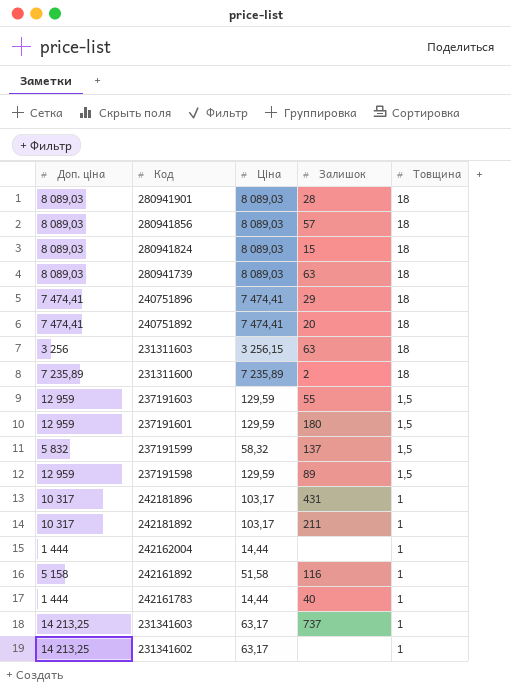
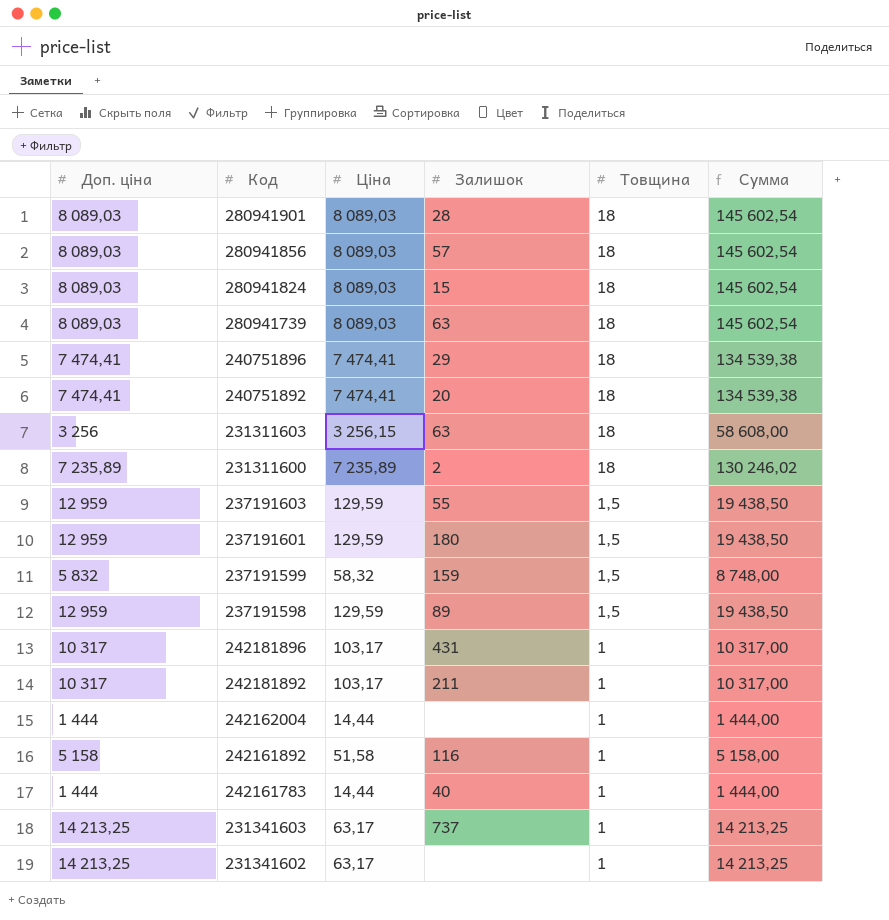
column Сумма | formula: none -> [Доп. ціна] * [Товщина]
237191599 | Залишок: 137 -> 159

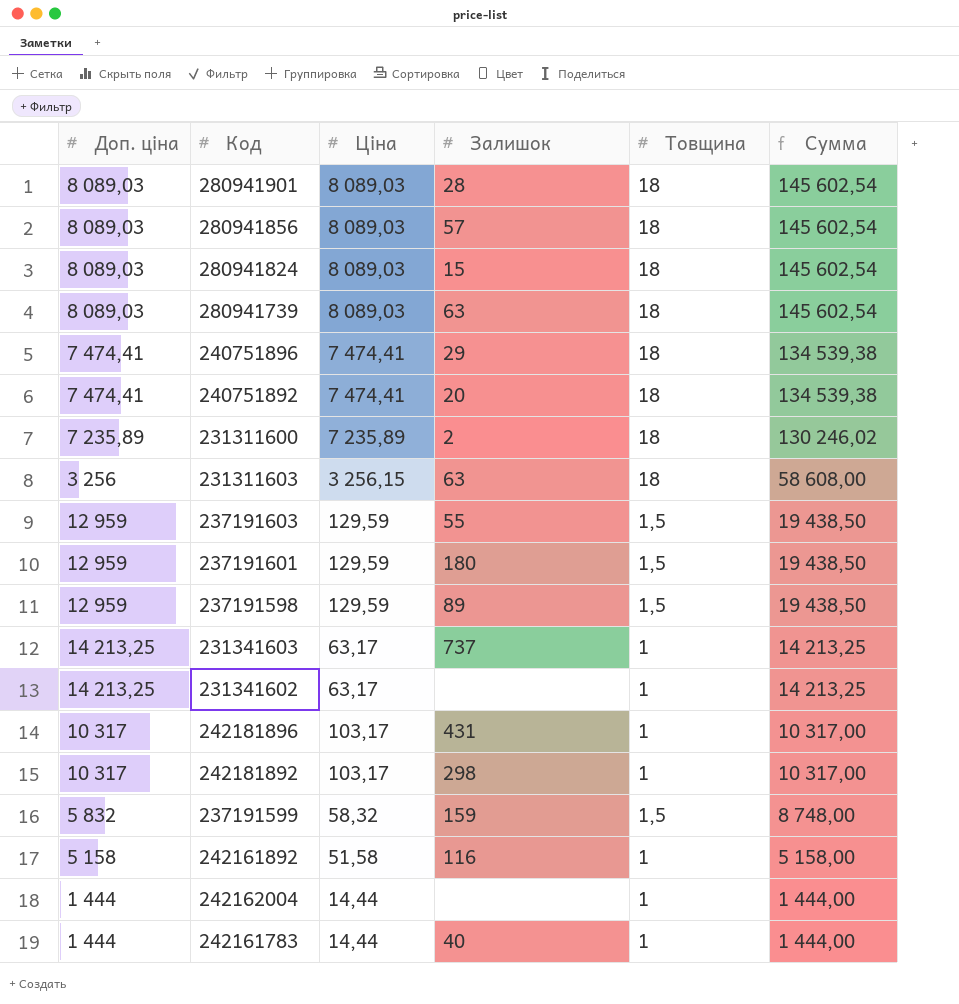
row order: Товщина descending -> Сумма descending
242181892 | Залишок: 211 -> 298

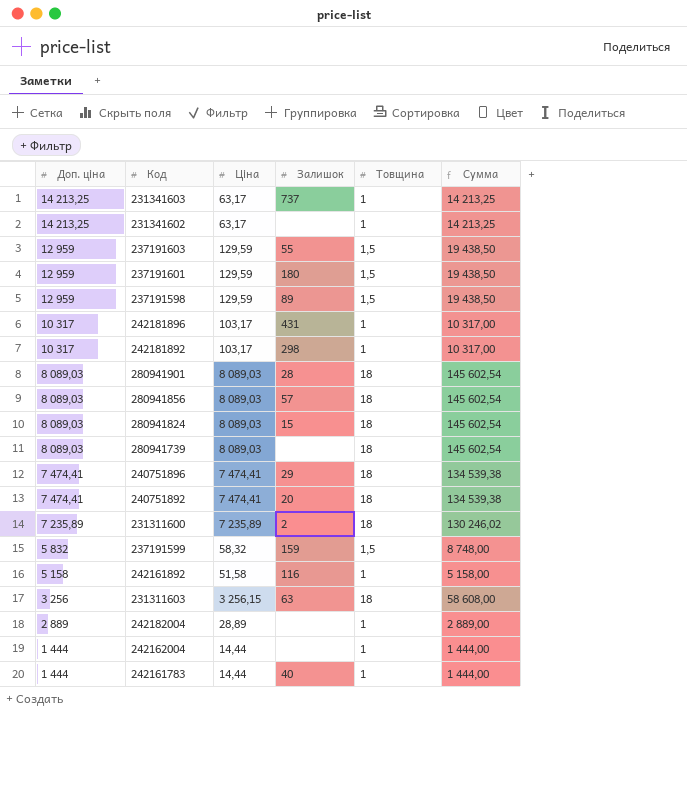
row order: Сумма descending -> Доп. ціна descending
280941739 | Залишок: 63 -> none
row 242182004: none -> 2 889 | 28,89 | none | 1 | 2 889,00

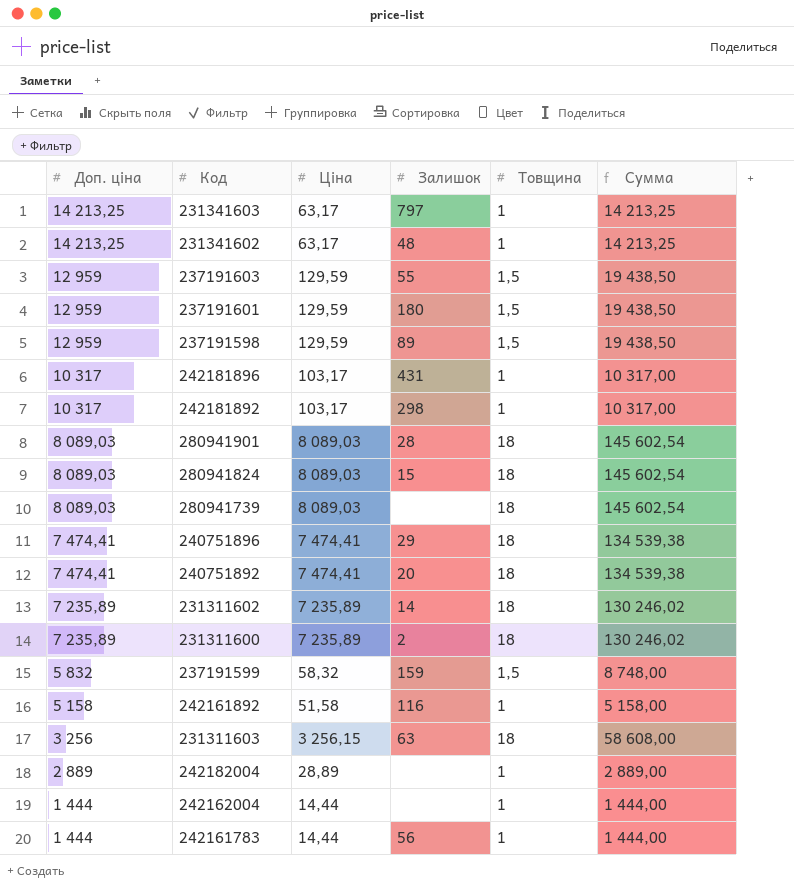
row 280941856: 8 089,03 | 8 089,03 | 57 | 18 | 145 602,54 -> none
231341603 | Залишок: 737 -> 797
231341602 | Залишок: none -> 48
row 231311602: none -> 7 235,89 | 7 235,89 | 14 | 18 | 130 246,02
242161783 | Залишок: 40 -> 56

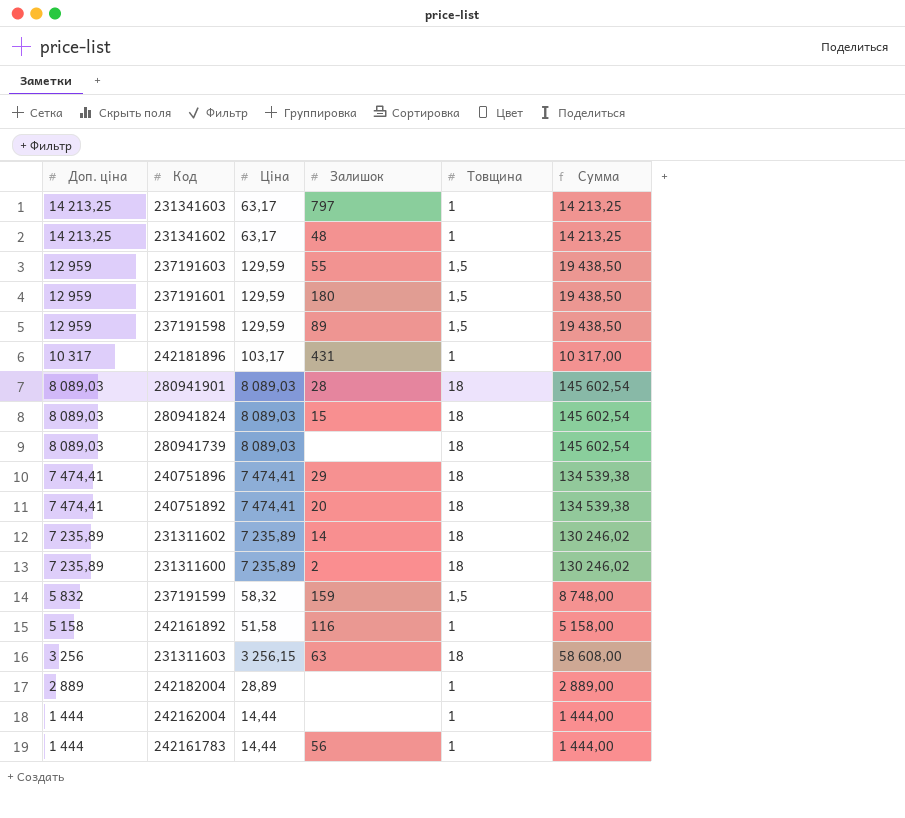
row 242181892: 10 317 | 103,17 | 298 | 1 | 10 317,00 -> none

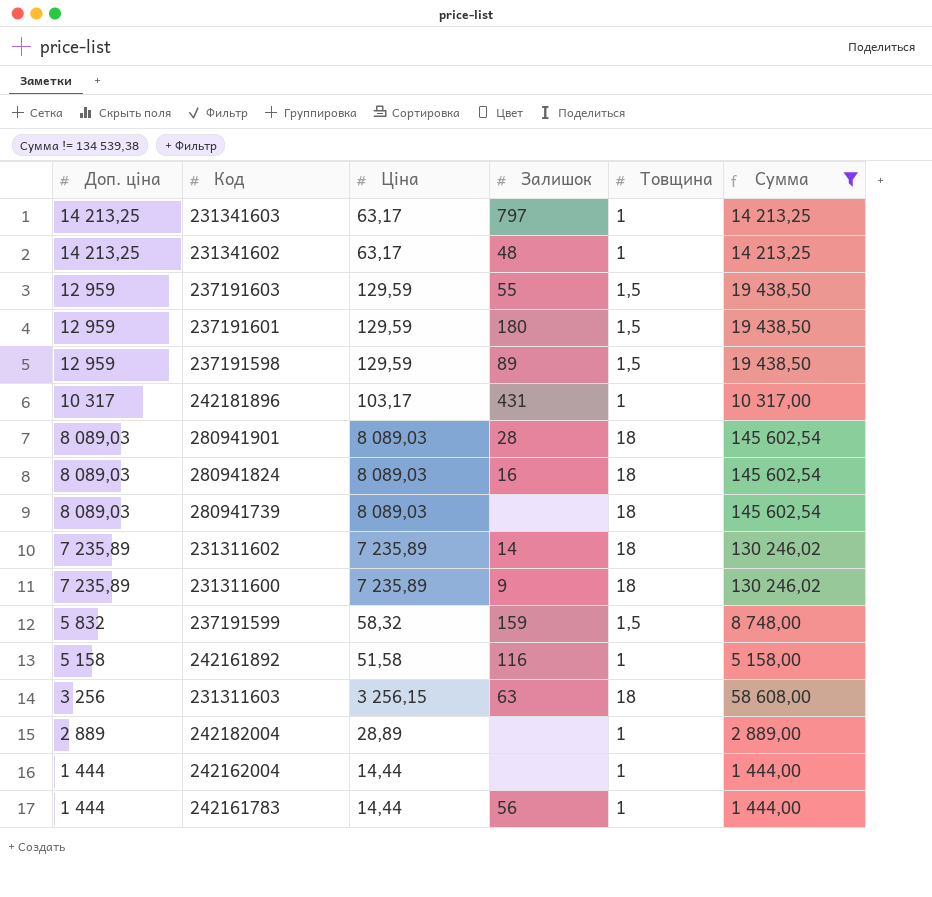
filter: none -> Сумма != 134 539,38
280941824 | Залишок: 15 -> 16
231311600 | Залишок: 2 -> 9

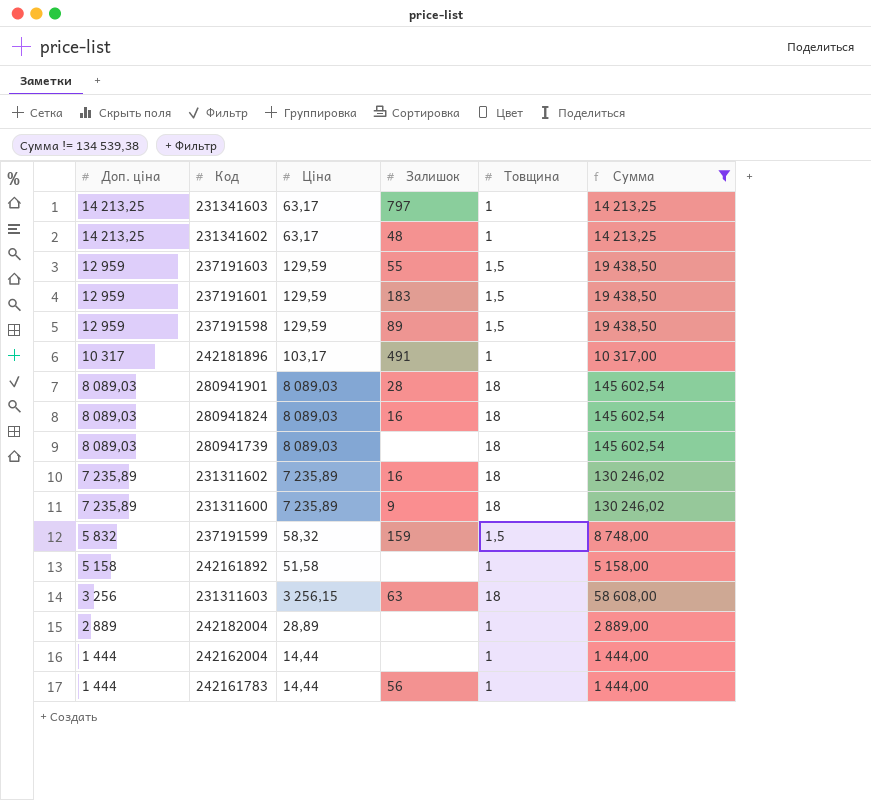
237191601 | Залишок: 180 -> 183
242181896 | Залишок: 431 -> 491
231311602 | Залишок: 14 -> 16
242161892 | Залишок: 116 -> none

